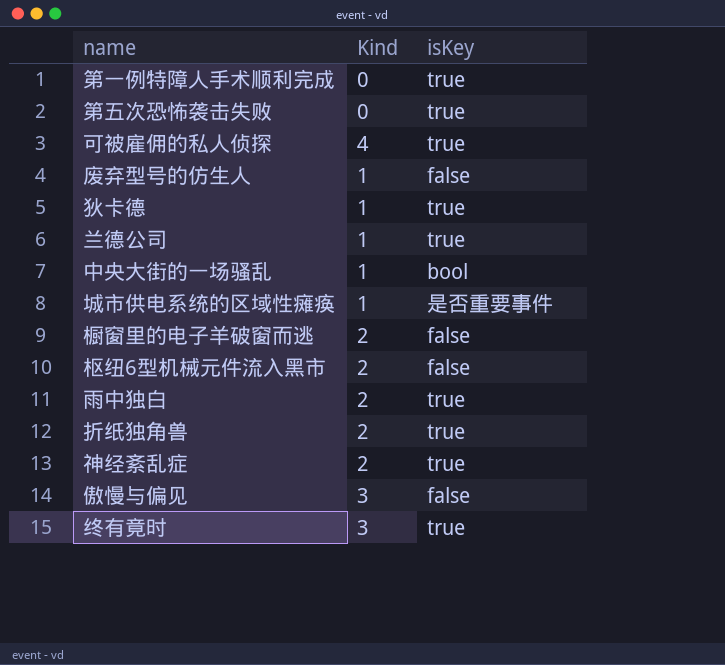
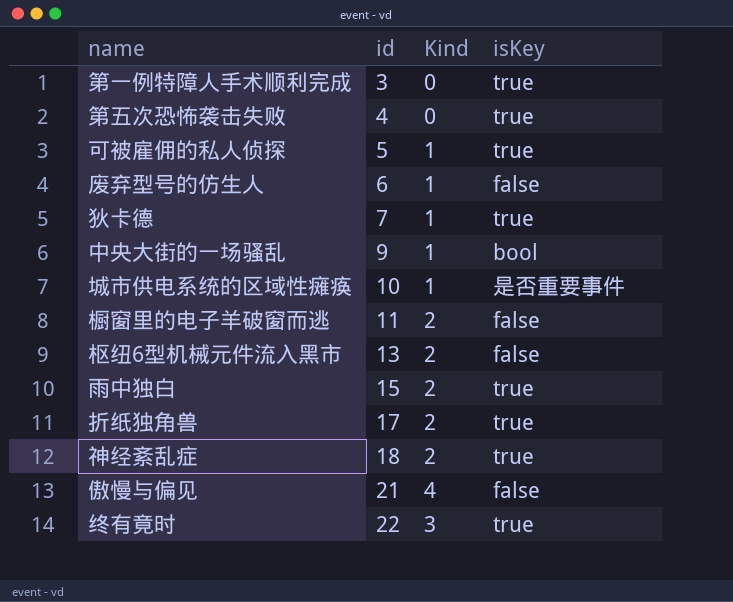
column id | position: none -> 2
row 兰德公司: 1 | true -> none
可被雇佣的私人侦探 | Kind: 4 -> 1
傲慢与偏见 | Kind: 3 -> 4

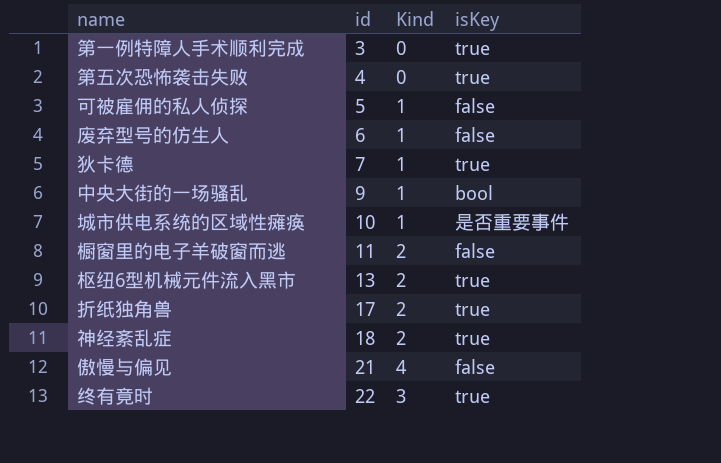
row 雨中独白: 15 | 2 | true -> none
可被雇佣的私人侦探 | isKey: true -> false
枢纽6型机械元件流入黑市 | isKey: false -> true

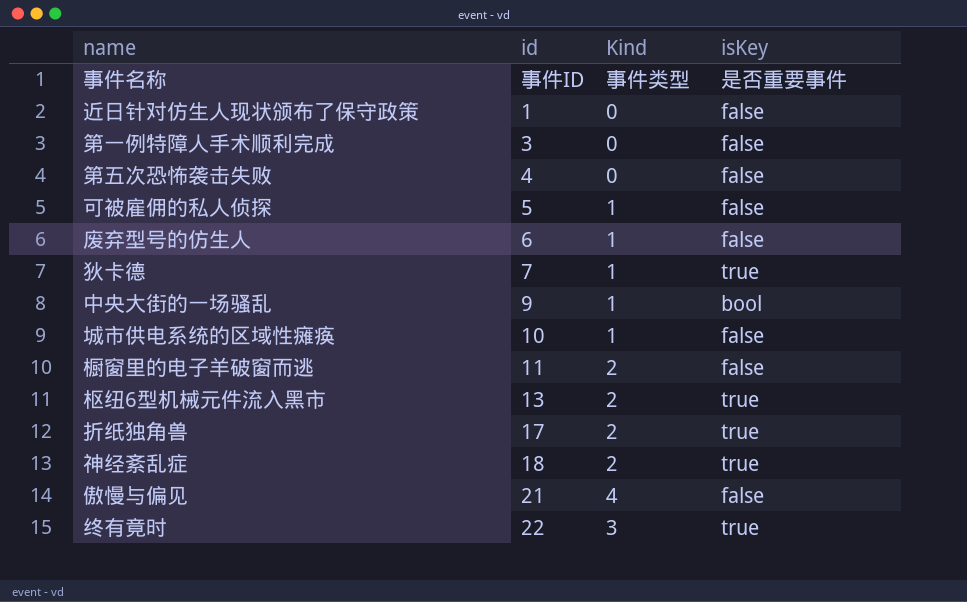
row 事件名称: none -> 事件ID | 事件类型 | 是否重要事件
row 近日针对仿生人现状颁布了保守政策: none -> 1 | 0 | false
第一例特障人手术顺利完成 | isKey: true -> false
第五次恐怖袭击失败 | isKey: true -> false
城市供电系统的区域性瘫痪 | isKey: 是否重要事件 -> false

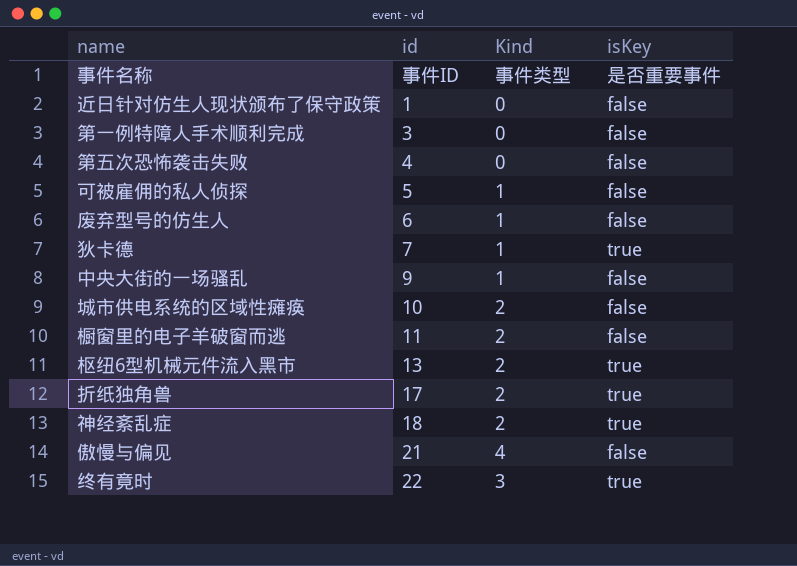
中央大街的一场骚乱 | isKey: bool -> false
城市供电系统的区域性瘫痪 | Kind: 1 -> 2

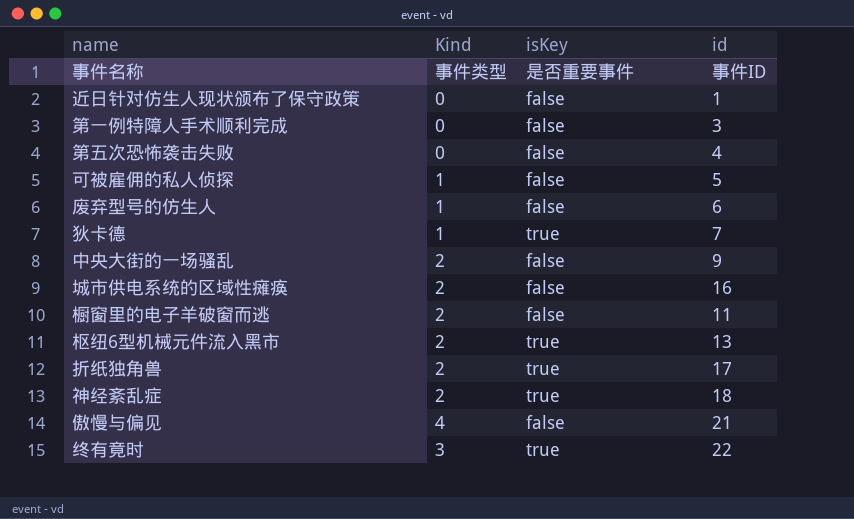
column id | position: 2 -> 4
中央大街的一场骚乱 | Kind: 1 -> 2
城市供电系统的区域性瘫痪 | id: 10 -> 16

